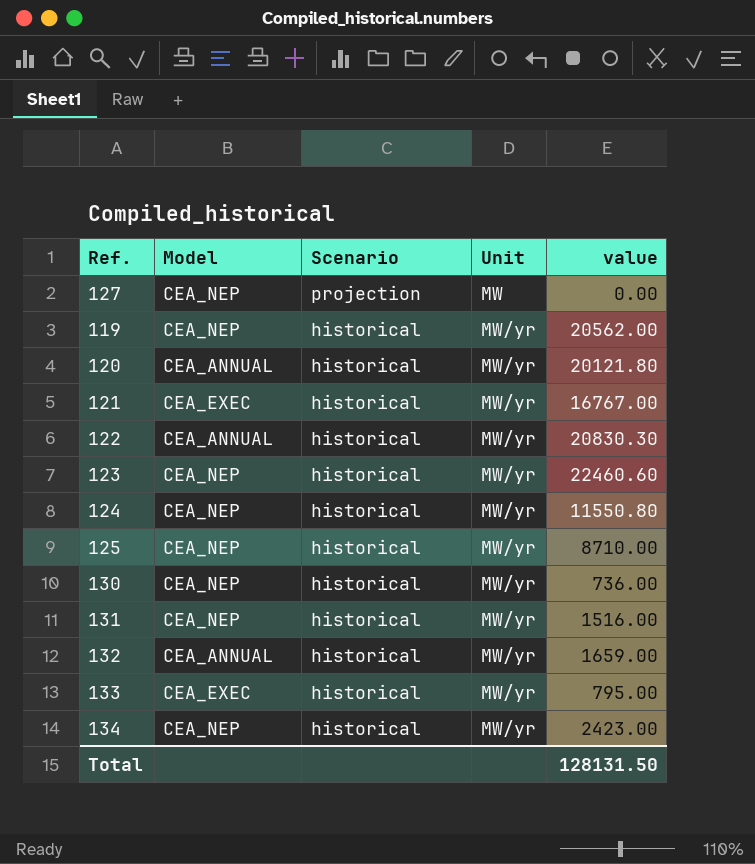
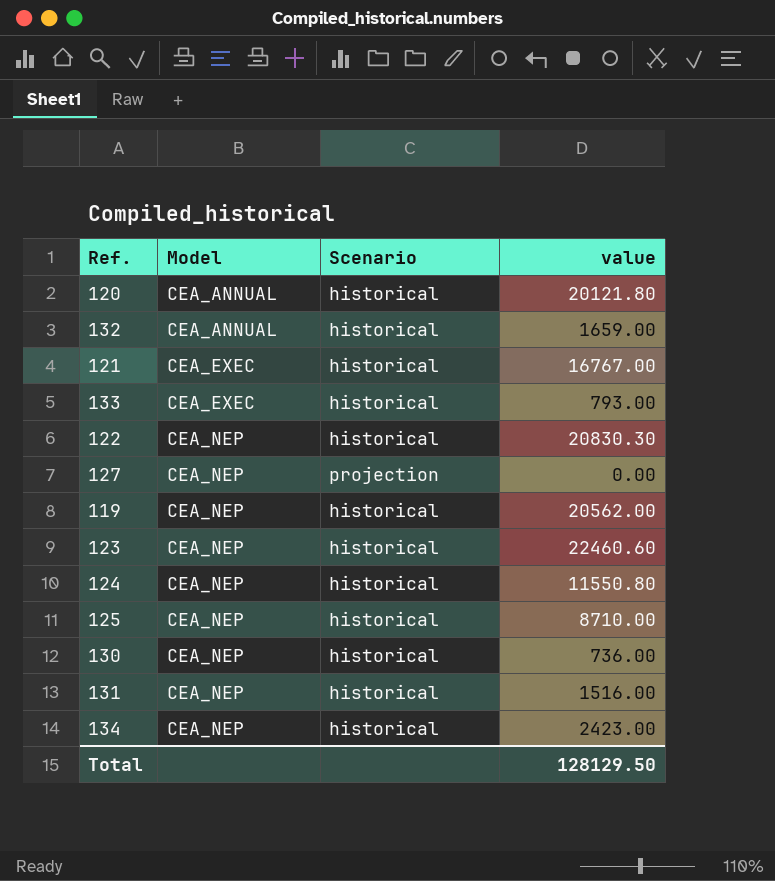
row order: Scenario descending -> Model ascending
column Unit | position: 4 -> none
133 | value: 795.00 -> 793.00
122 | Model: CEA_ANNUAL -> CEA_NEP
Total | value: 128131.50 -> 128129.50

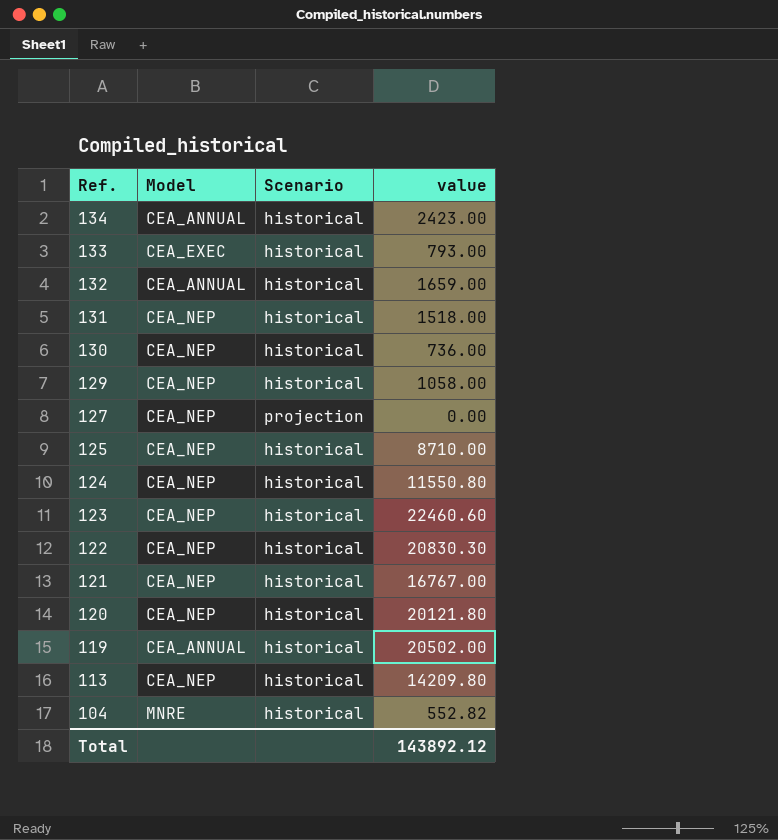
row order: Model ascending -> Ref. descending
134 | Model: CEA_NEP -> CEA_ANNUAL
131 | value: 1516.00 -> 1518.00
row 129: none -> CEA_NEP | historical | 1058.00
121 | Model: CEA_EXEC -> CEA_NEP
120 | Model: CEA_ANNUAL -> CEA_NEP
119 | Model: CEA_NEP -> CEA_ANNUAL
119 | value: 20562.00 -> 20502.00
row 113: none -> CEA_NEP | historical | 14209.80
row 104: none -> MNRE | historical | 552.82
Total | value: 128129.50 -> 143892.12

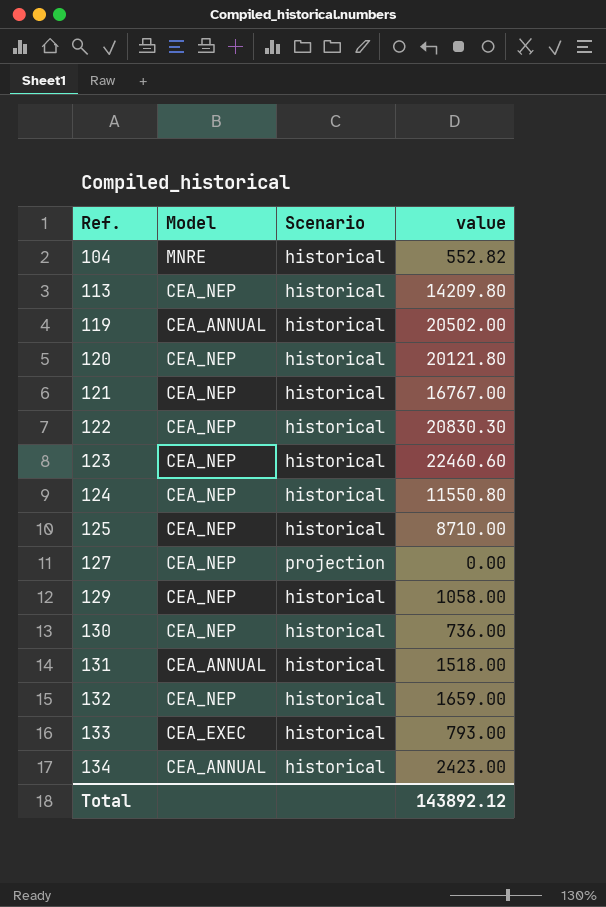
row order: Ref. descending -> Ref. ascending
131 | Model: CEA_NEP -> CEA_ANNUAL
132 | Model: CEA_ANNUAL -> CEA_NEP

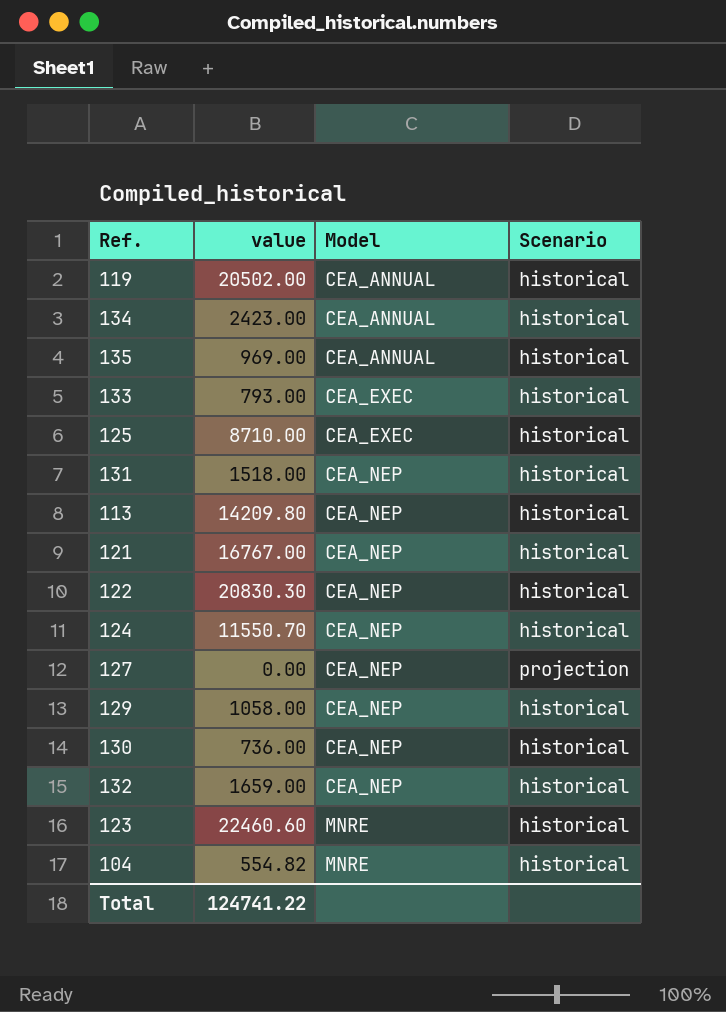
row order: Ref. ascending -> Model ascending
column value | position: 4 -> 2
row 120: CEA_NEP | historical | 20121.80 -> none
row 135: none -> 969.00 | CEA_ANNUAL | historical
125 | Model: CEA_NEP -> CEA_EXEC
131 | Model: CEA_ANNUAL -> CEA_NEP
124 | value: 11550.80 -> 11550.70
123 | Model: CEA_NEP -> MNRE
104 | value: 552.82 -> 554.82
Total | value: 143892.12 -> 124741.22

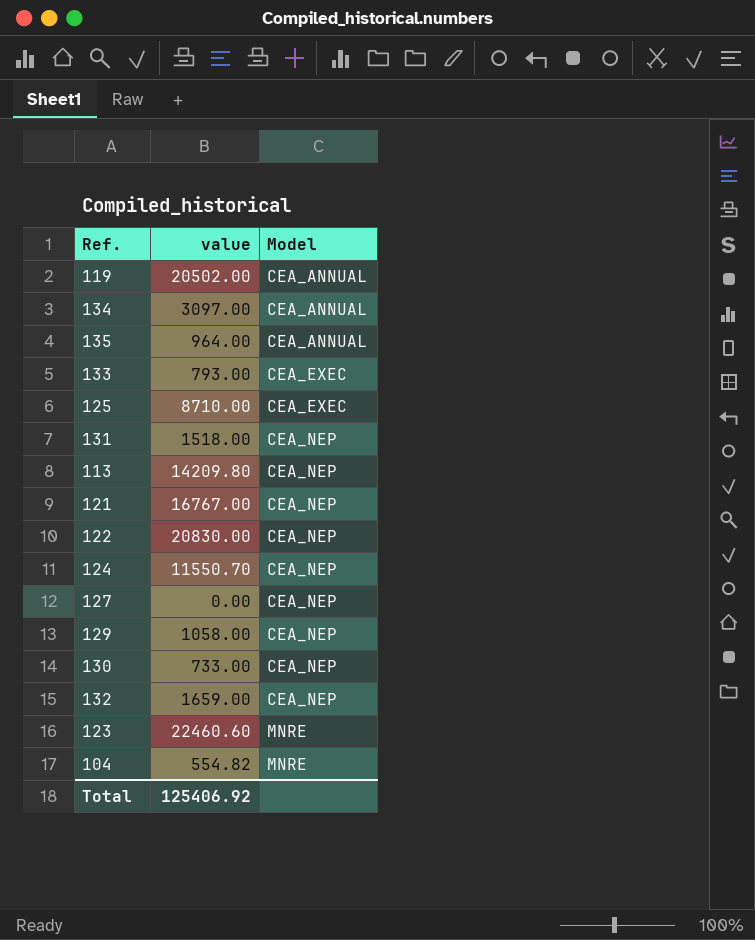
column Scenario | position: 4 -> none
134 | value: 2423.00 -> 3097.00
135 | value: 969.00 -> 964.00
122 | value: 20830.30 -> 20830.00
130 | value: 736.00 -> 733.00
Total | value: 124741.22 -> 125406.92

